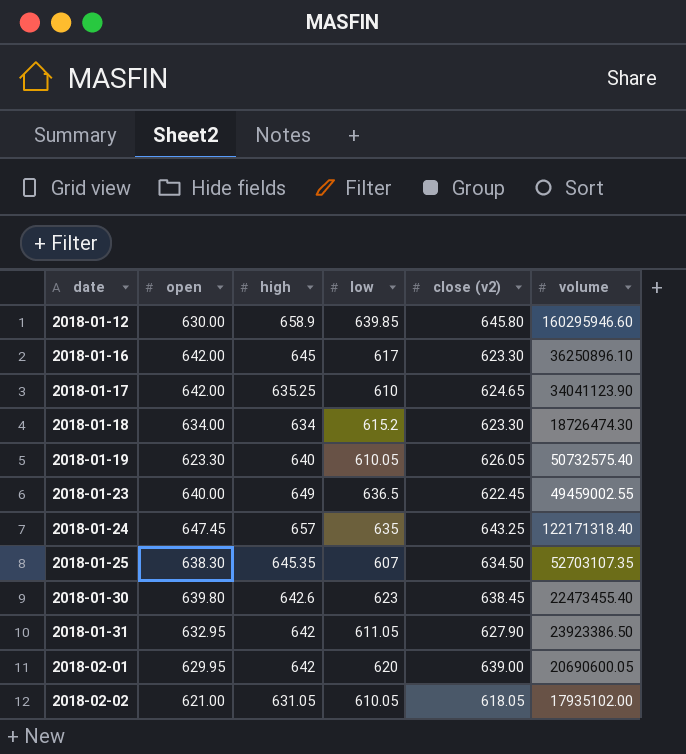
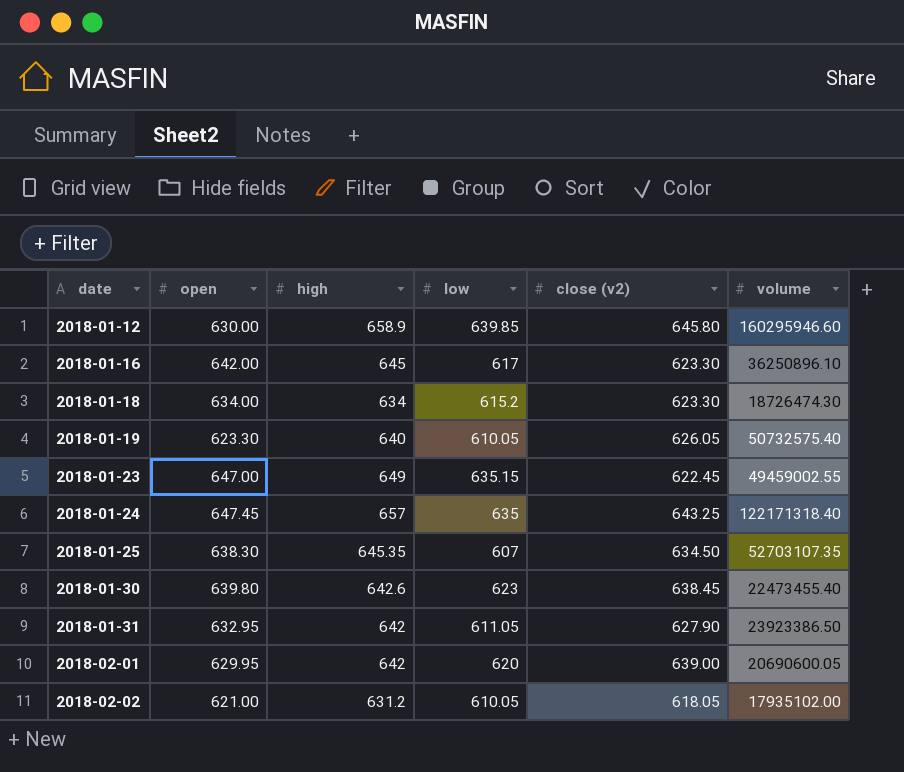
row 2018-01-17: 642.00 | 635.25 | 610 | 624.65 | 34041123.90 -> none
2018-01-23 | open: 640.00 -> 647.00
2018-01-23 | low: 636.5 -> 635.15
2018-02-02 | high: 631.05 -> 631.2

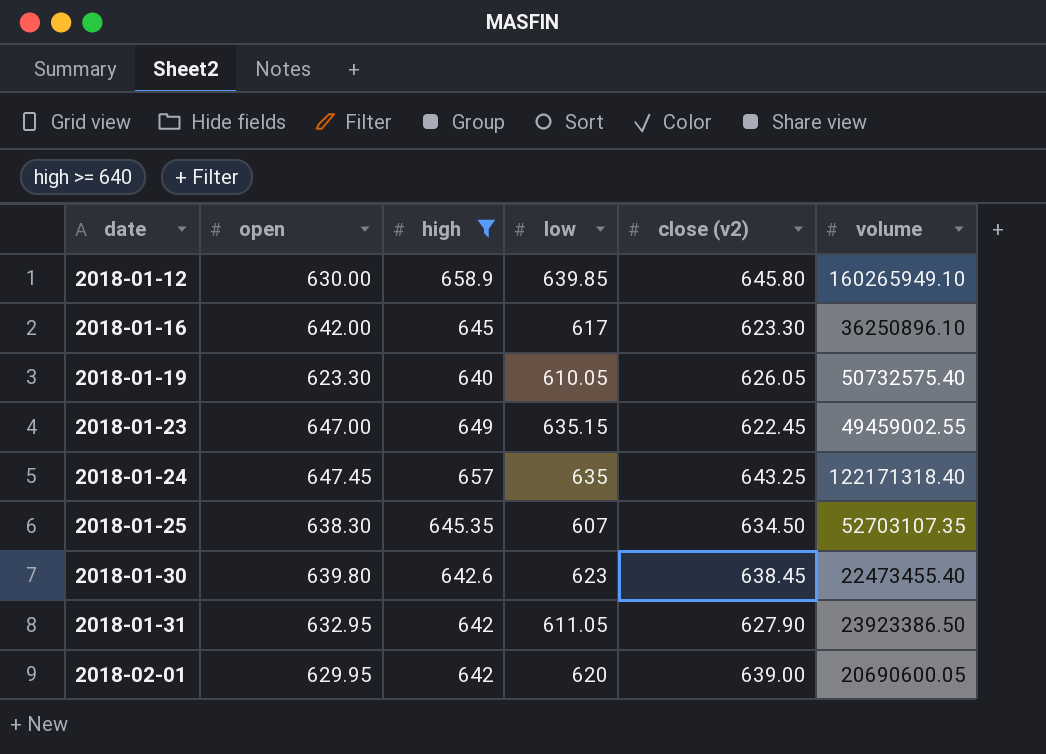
filter: none -> high >= 640
2018-01-12 | volume: 160295946.60 -> 160265949.10

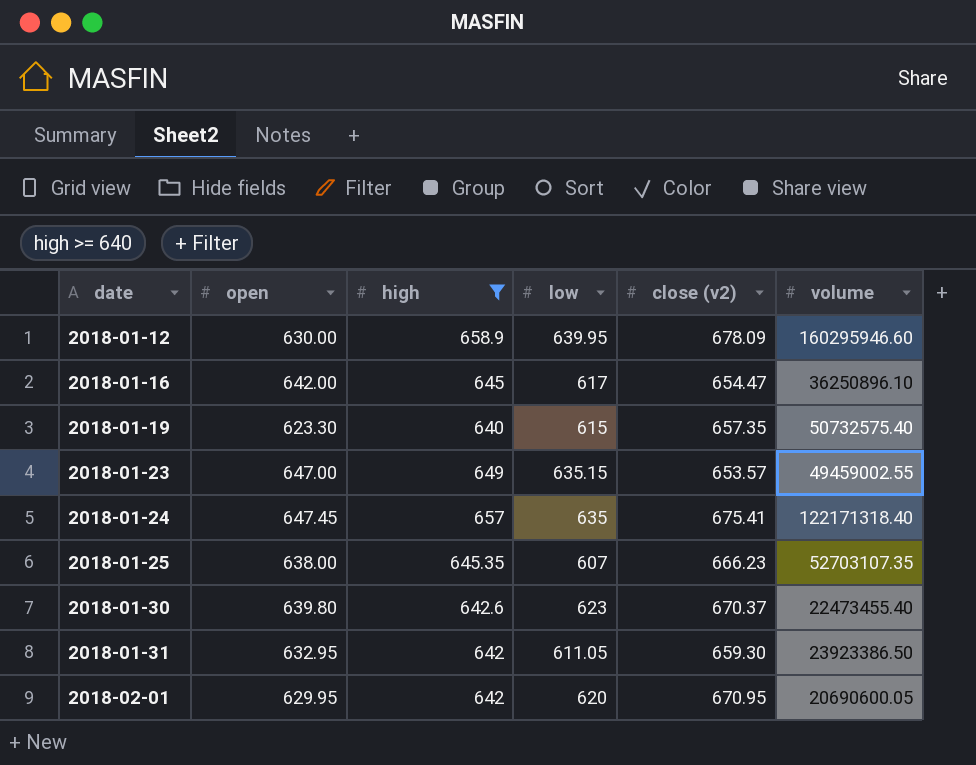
2018-01-12 | low: 639.85 -> 639.95
2018-01-12 | close (v2): 645.80 -> 678.09
2018-01-12 | volume: 160265949.10 -> 160295946.60
2018-01-16 | close (v2): 623.30 -> 654.47
2018-01-19 | low: 610.05 -> 615
2018-01-19 | close (v2): 626.05 -> 657.35
2018-01-23 | close (v2): 622.45 -> 653.57
2018-01-24 | close (v2): 643.25 -> 675.41
2018-01-25 | open: 638.30 -> 638.00
2018-01-25 | close (v2): 634.50 -> 666.23
2018-01-30 | close (v2): 638.45 -> 670.37
2018-01-31 | close (v2): 627.90 -> 659.30
2018-02-01 | close (v2): 639.00 -> 670.95

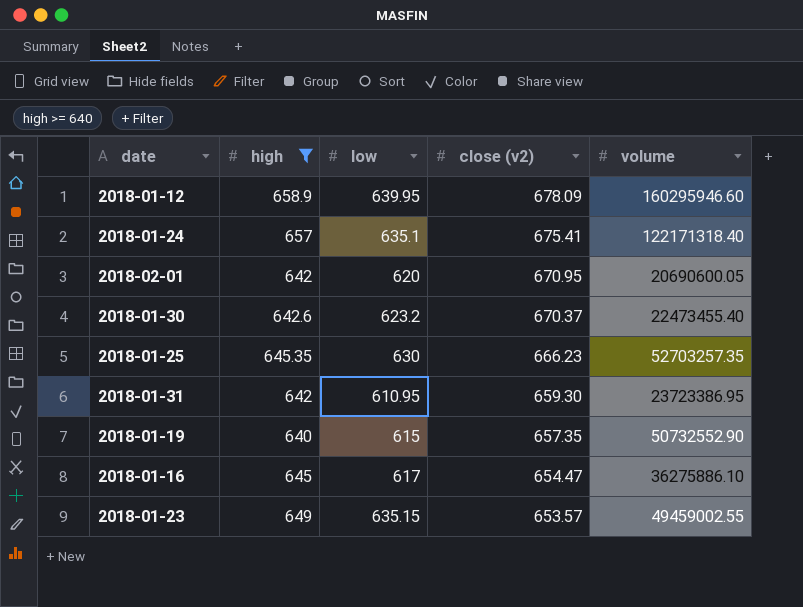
row order: date ascending -> close (v2) descending
column open | position: 2 -> none
2018-01-24 | low: 635 -> 635.1
2018-01-30 | low: 623 -> 623.2
2018-01-25 | low: 607 -> 630
2018-01-25 | volume: 52703107.35 -> 52703257.35
2018-01-31 | low: 611.05 -> 610.95
2018-01-31 | volume: 23923386.50 -> 23723386.95
2018-01-19 | volume: 50732575.40 -> 50732552.90
2018-01-16 | volume: 36250896.10 -> 36275886.10

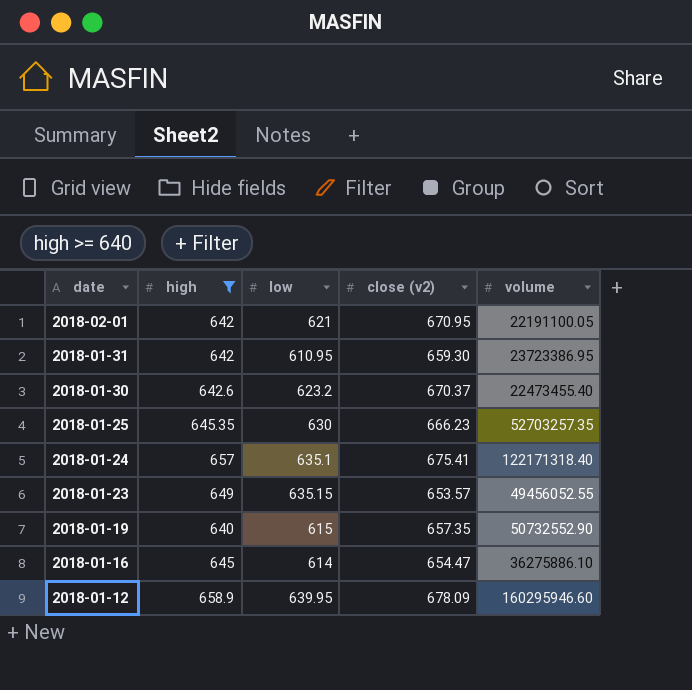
row order: close (v2) descending -> date descending
2018-02-01 | low: 620 -> 621
2018-02-01 | volume: 20690600.05 -> 22191100.05
2018-01-23 | volume: 49459002.55 -> 49456052.55
2018-01-16 | low: 617 -> 614

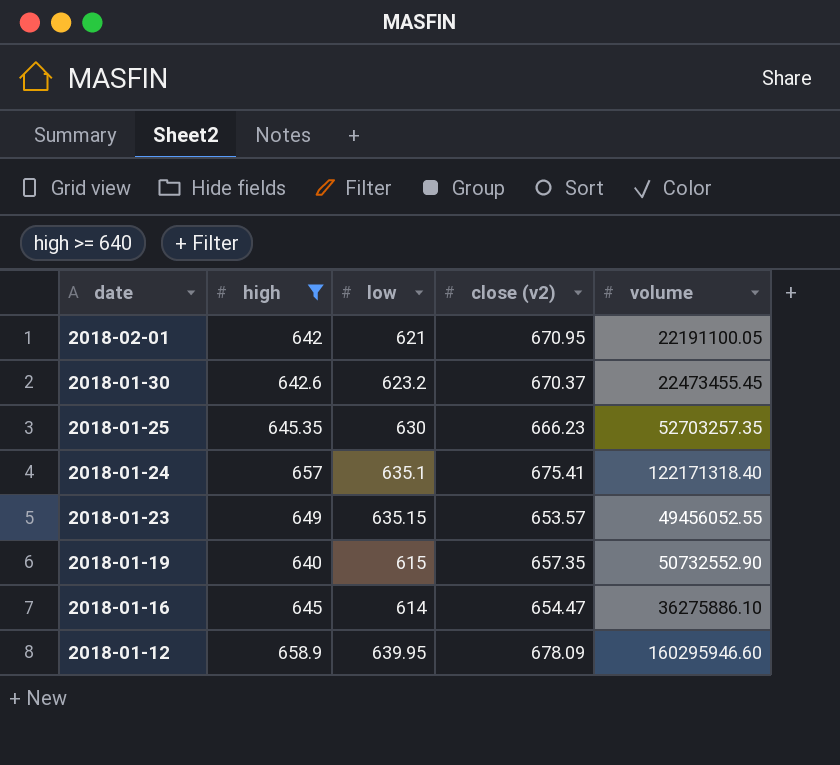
row 2018-01-31: 642 | 610.95 | 659.30 | 23723386.95 -> none
2018-01-30 | volume: 22473455.40 -> 22473455.45

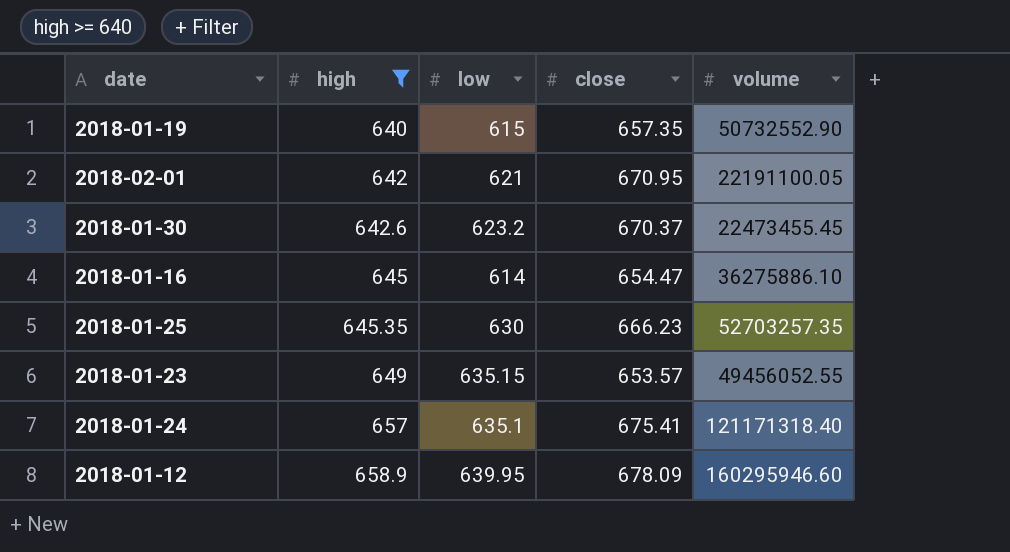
row order: date descending -> high ascending
column name: close (v2) -> close
2018-01-24 | volume: 122171318.40 -> 121171318.40

